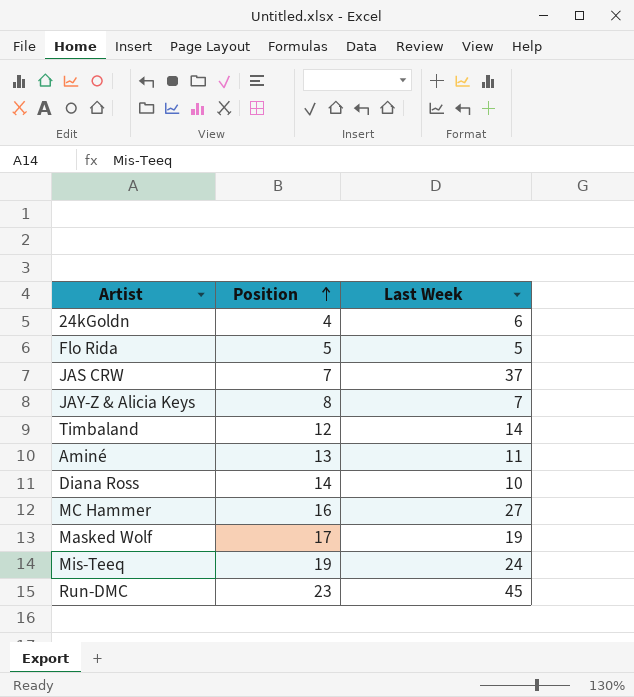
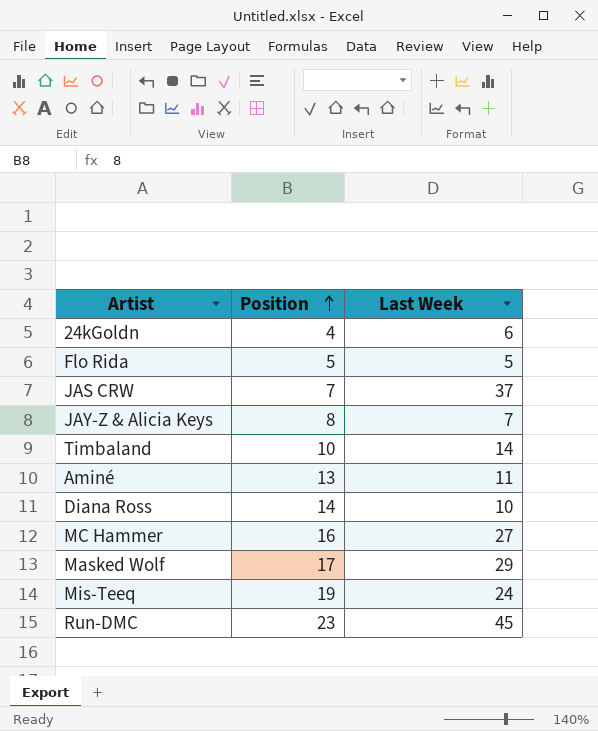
Timbaland | Position: 12 -> 10
Masked Wolf | Last Week: 19 -> 29

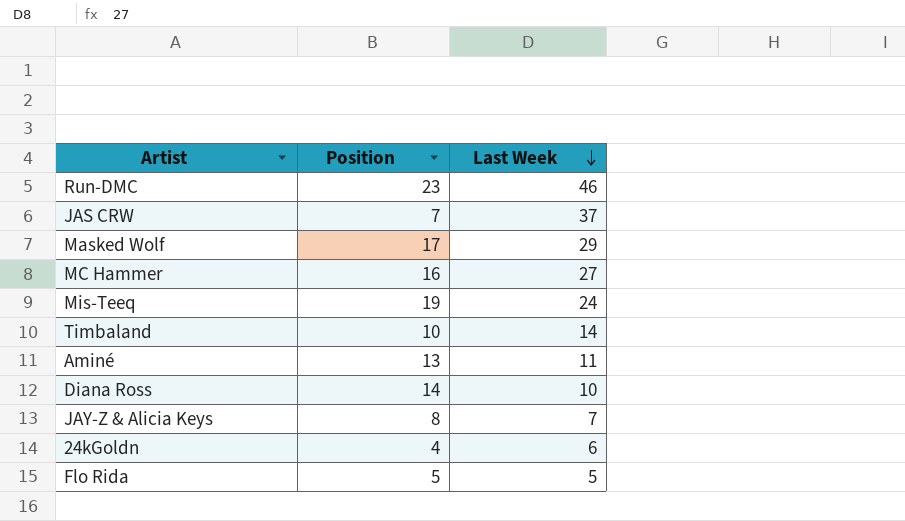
row order: Position ascending -> Last Week descending
Run-DMC | Last Week: 45 -> 46

